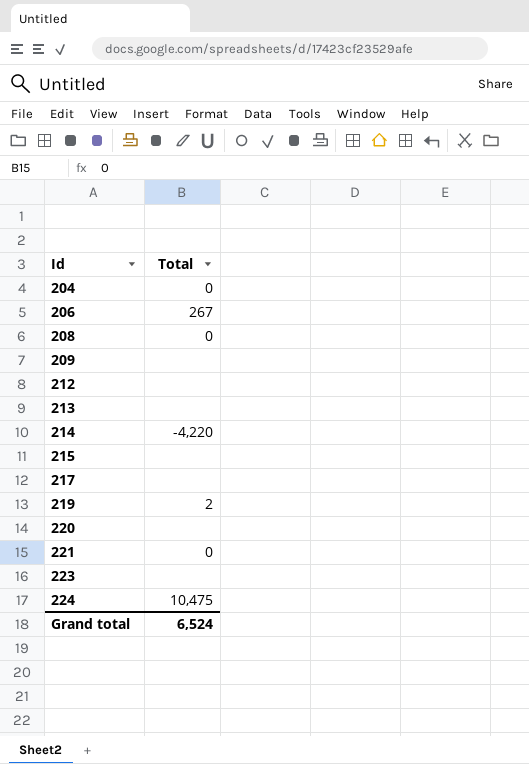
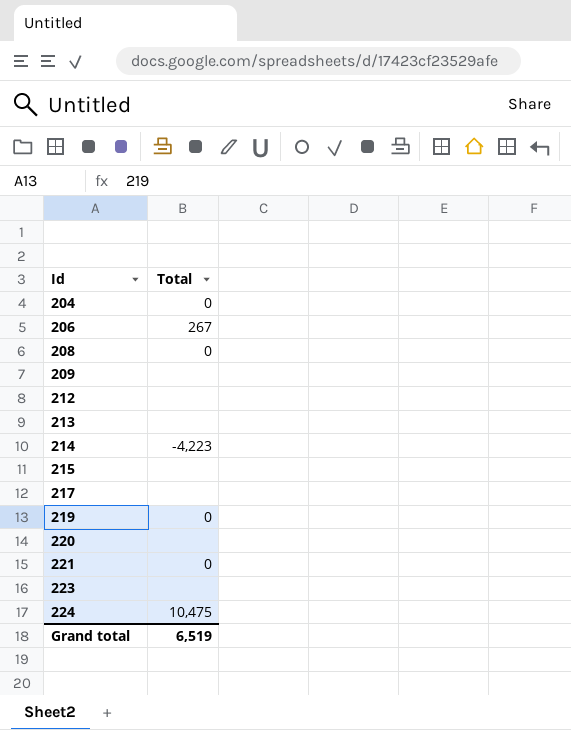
214 | Total: -4,220 -> -4,223
219 | Total: 2 -> 0
Grand total | Total: 6,524 -> 6,519

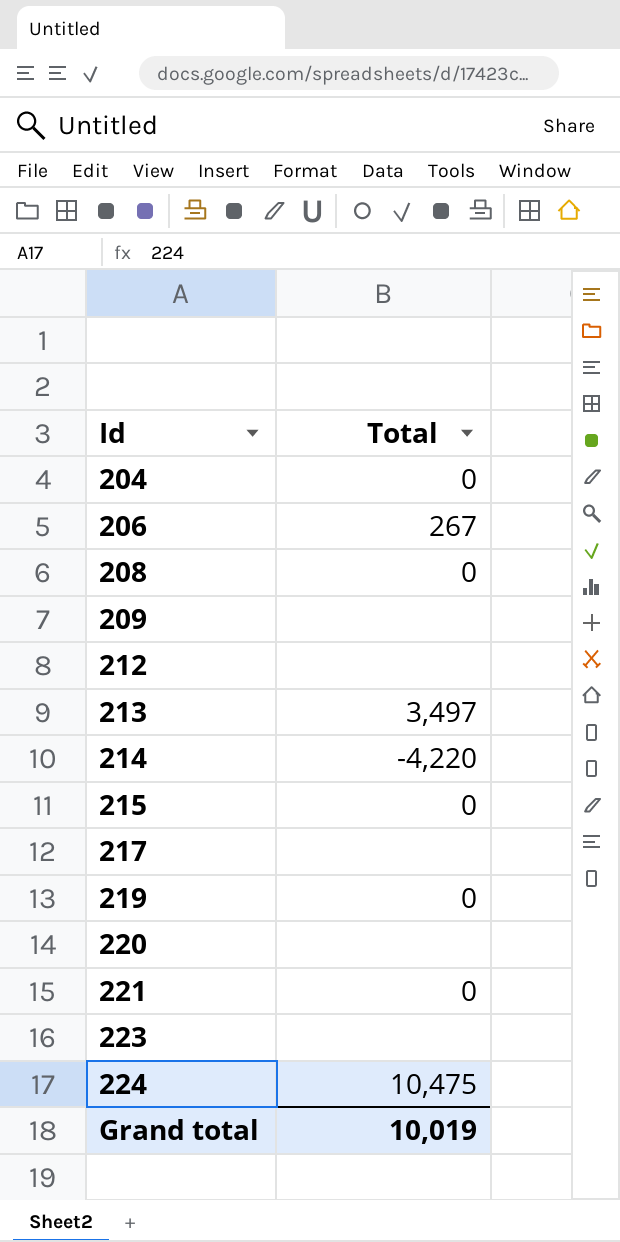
213 | Total: none -> 3,497
214 | Total: -4,223 -> -4,220
215 | Total: none -> 0
Grand total | Total: 6,519 -> 10,019

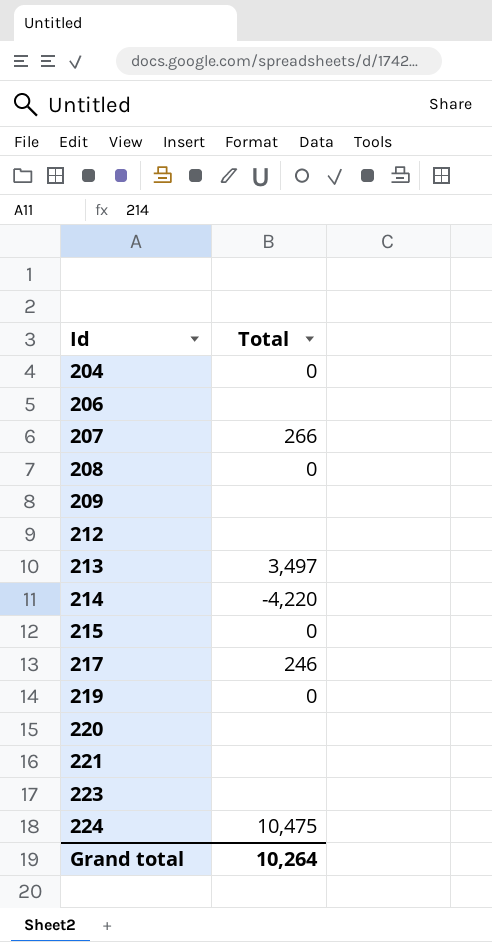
206 | Total: 267 -> none
row 207: none -> 266
217 | Total: none -> 246
221 | Total: 0 -> none
Grand total | Total: 10,019 -> 10,264

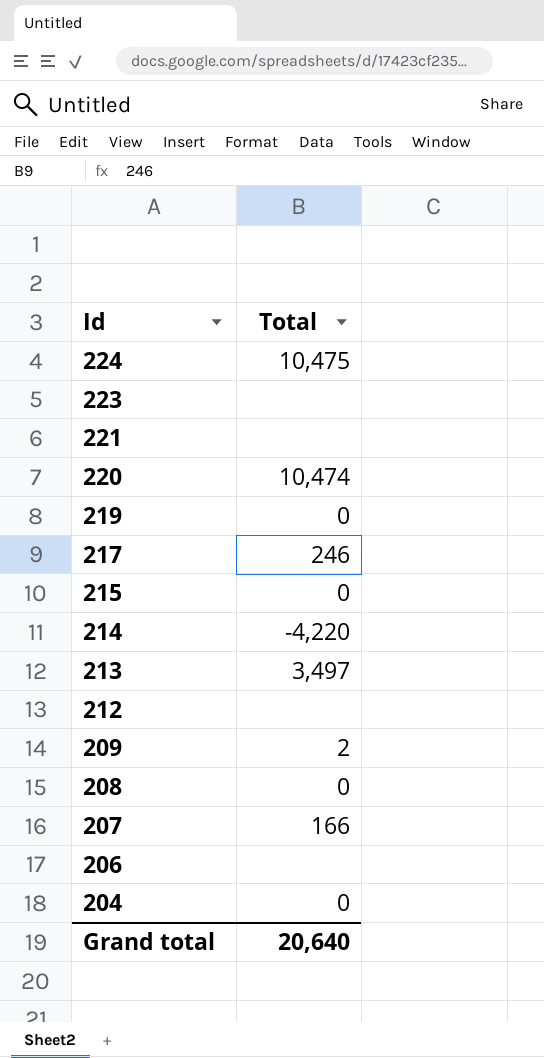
row order: Id ascending -> Id descending
220 | Total: none -> 10,474
209 | Total: none -> 2
207 | Total: 266 -> 166
Grand total | Total: 10,264 -> 20,640

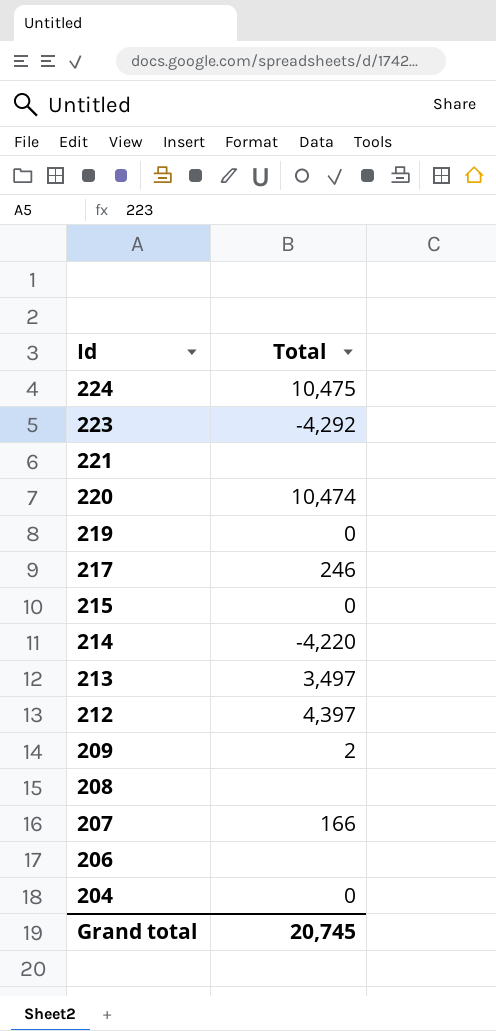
223 | Total: none -> -4,292
212 | Total: none -> 4,397
208 | Total: 0 -> none
Grand total | Total: 20,640 -> 20,745

